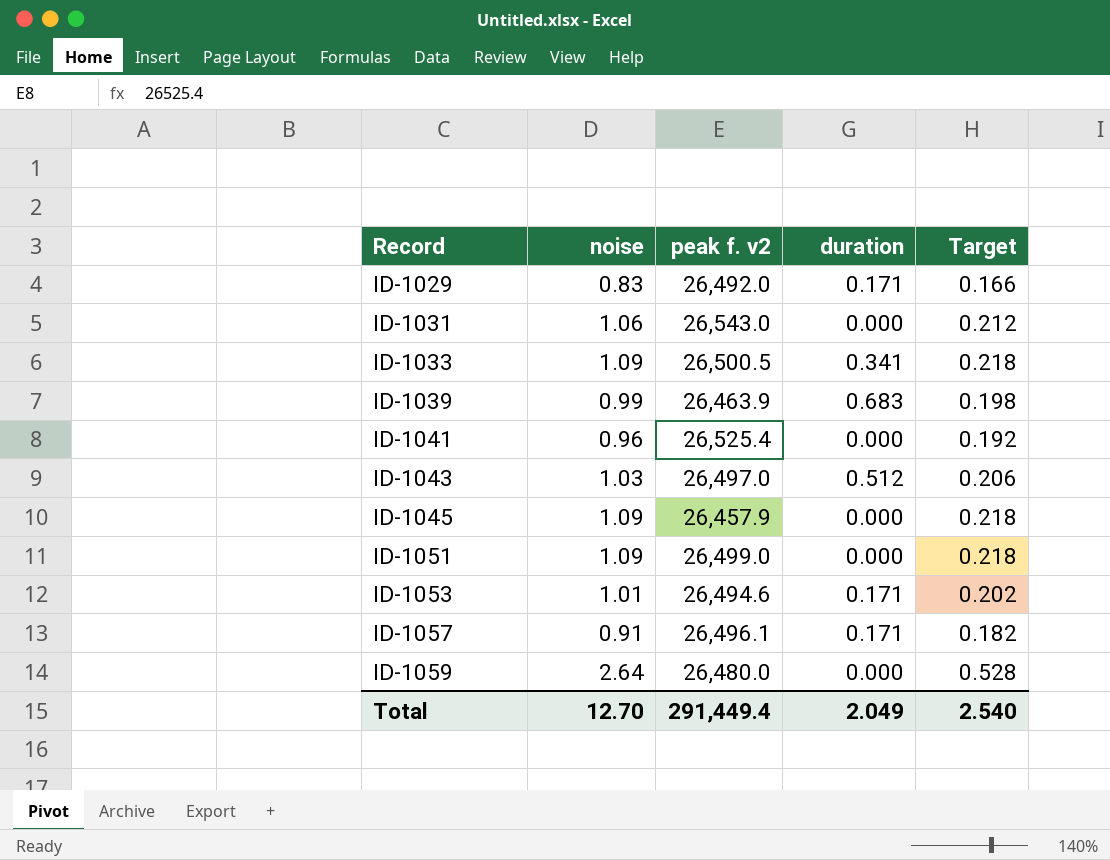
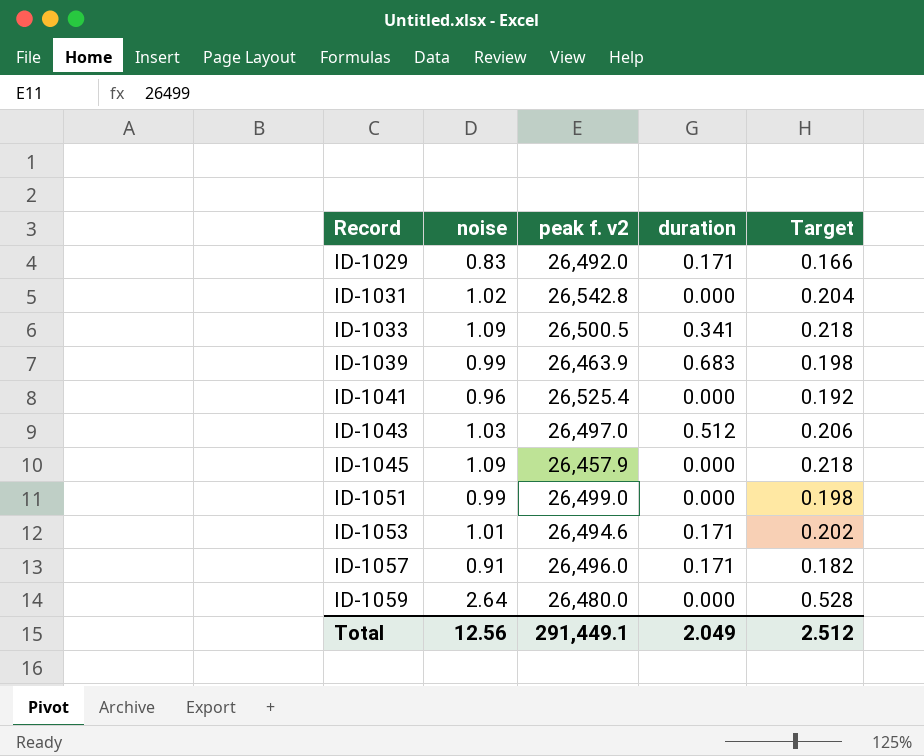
ID-1031 | noise: 1.06 -> 1.02
ID-1031 | peak f. v2: 26,543.0 -> 26,542.8
ID-1031 | Target: 0.212 -> 0.204
ID-1051 | noise: 1.09 -> 0.99
ID-1051 | Target: 0.218 -> 0.198
ID-1057 | peak f. v2: 26,496.1 -> 26,496.0
Total | noise: 12.70 -> 12.56
Total | peak f. v2: 291,449.4 -> 291,449.1
Total | Target: 2.540 -> 2.512

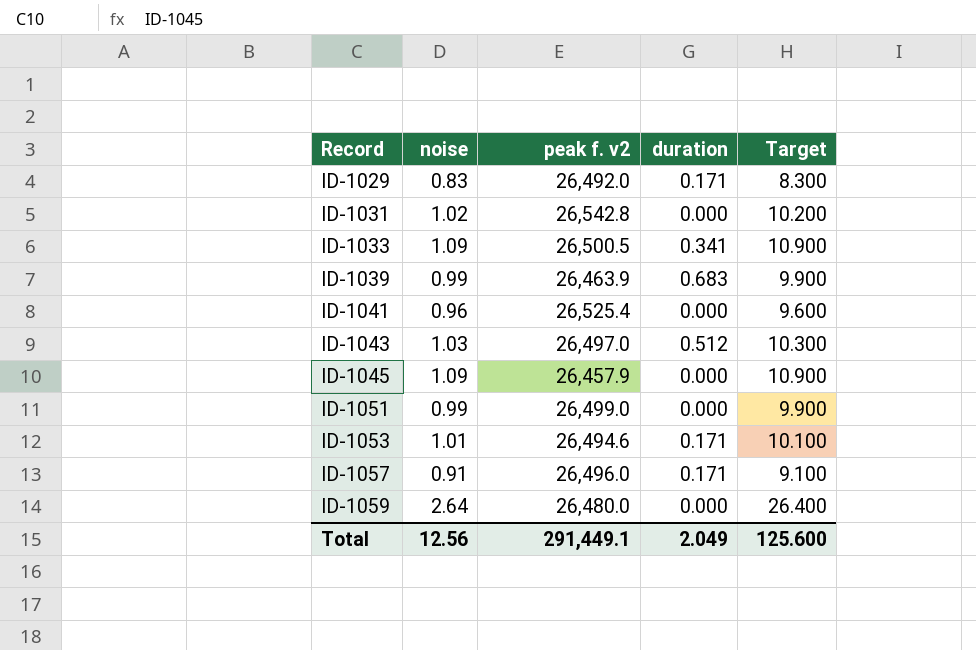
column Target | formula: [noise] * 0.2 -> [noise] * 10
Total | Target: 2.512 -> 125.600

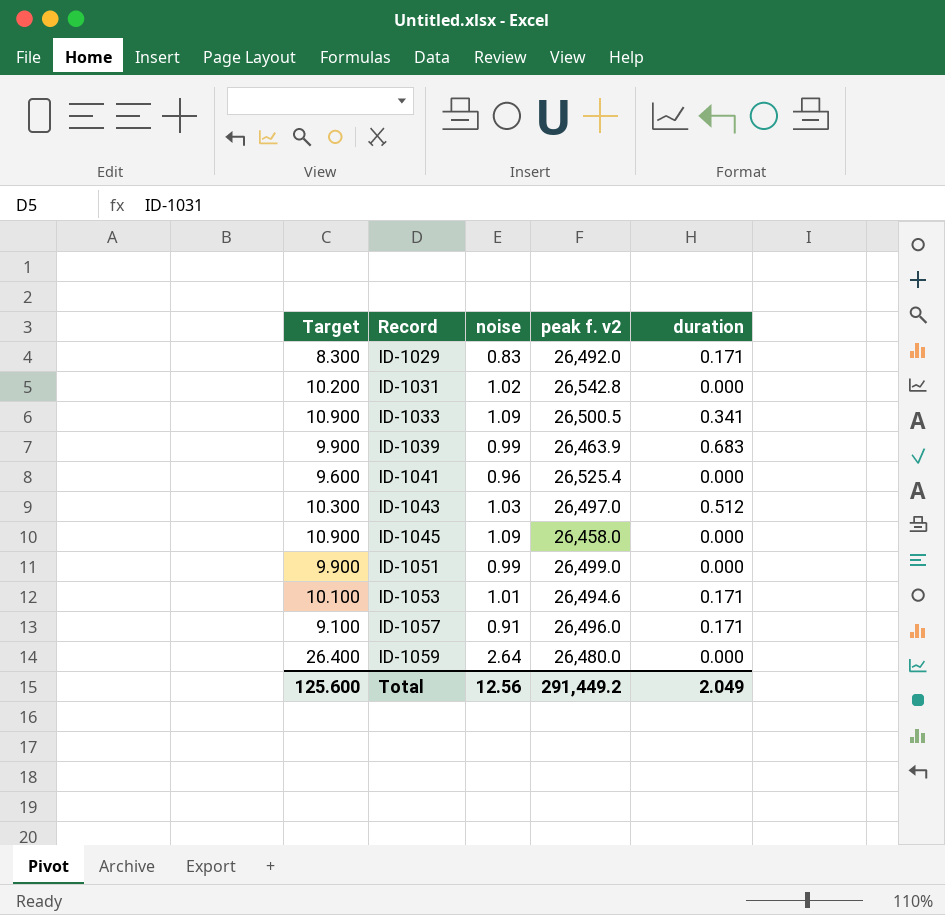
column Target | position: 5 -> 1
ID-1045 | peak f. v2: 26,457.9 -> 26,458.0
Total | peak f. v2: 291,449.1 -> 291,449.2

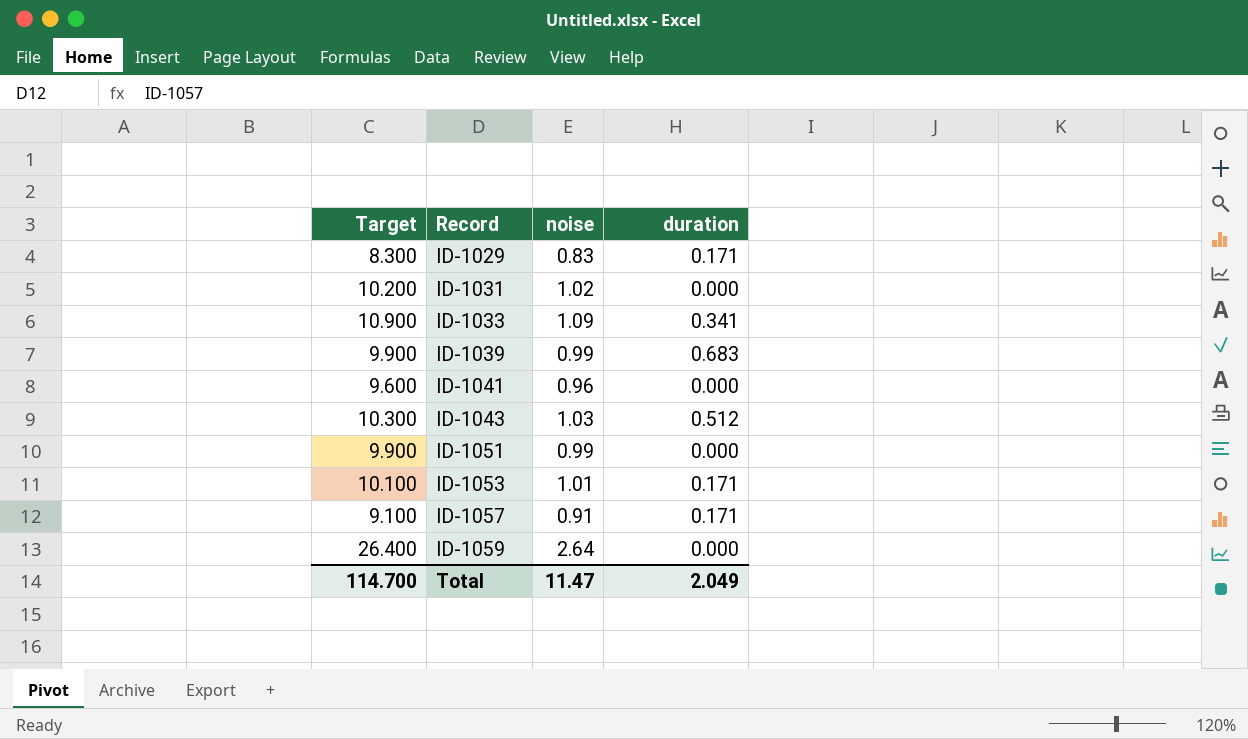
column peak f. v2 | position: 4 -> none
row ID-1045: 10.900 | 1.09 | 26,458.0 | 0.000 -> none
Total | Target: 125.600 -> 114.700
Total | noise: 12.56 -> 11.47

